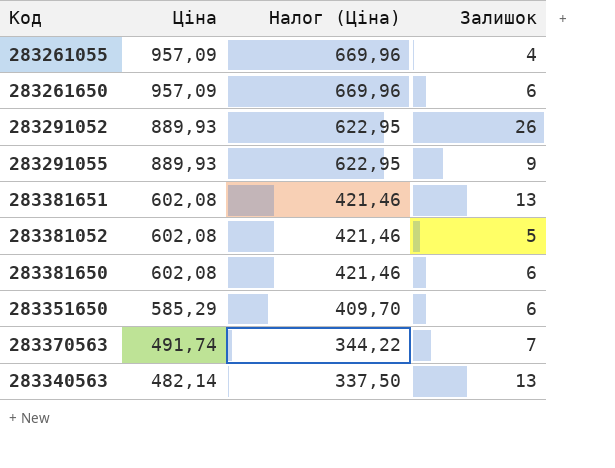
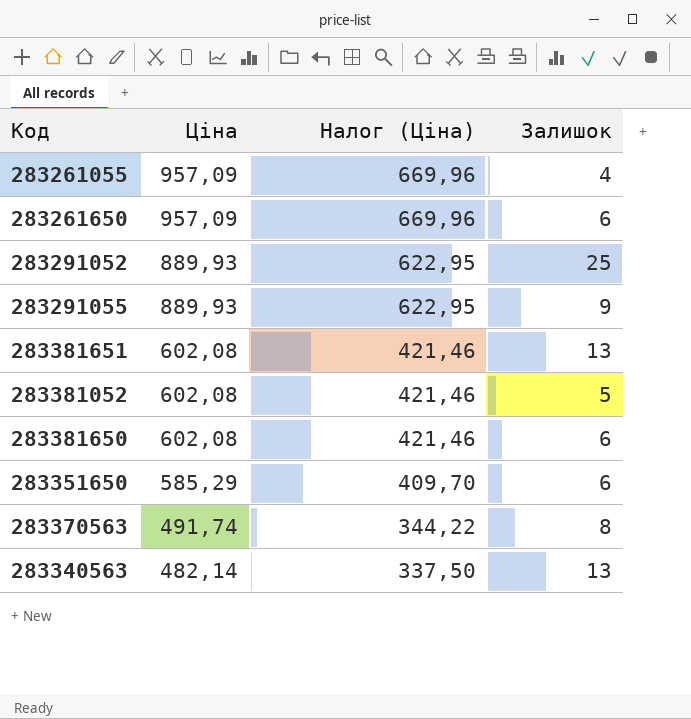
283291052 | Залишок: 26 -> 25
283370563 | Залишок: 7 -> 8

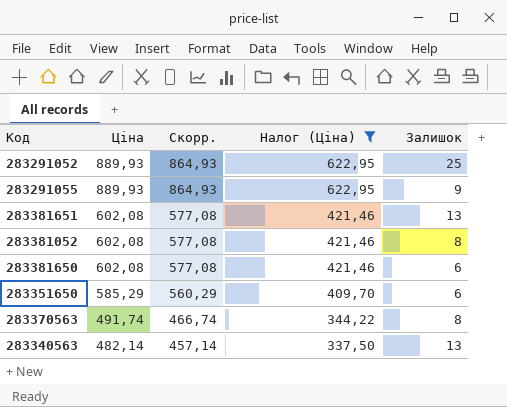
filter: none -> Налог (Ціна) != 669,96
column Скорр. | formula: none -> [Ціна] - 25
283381052 | Залишок: 5 -> 8

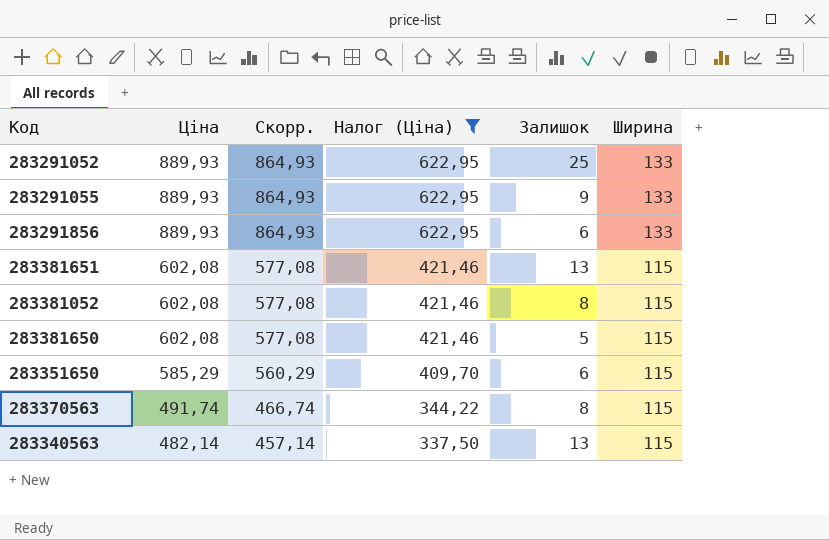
column Ширина | position: none -> 6
row 283291856: none -> 889,93 | 864,93 | 622,95 | 6 | 133
283381650 | Залишок: 6 -> 5

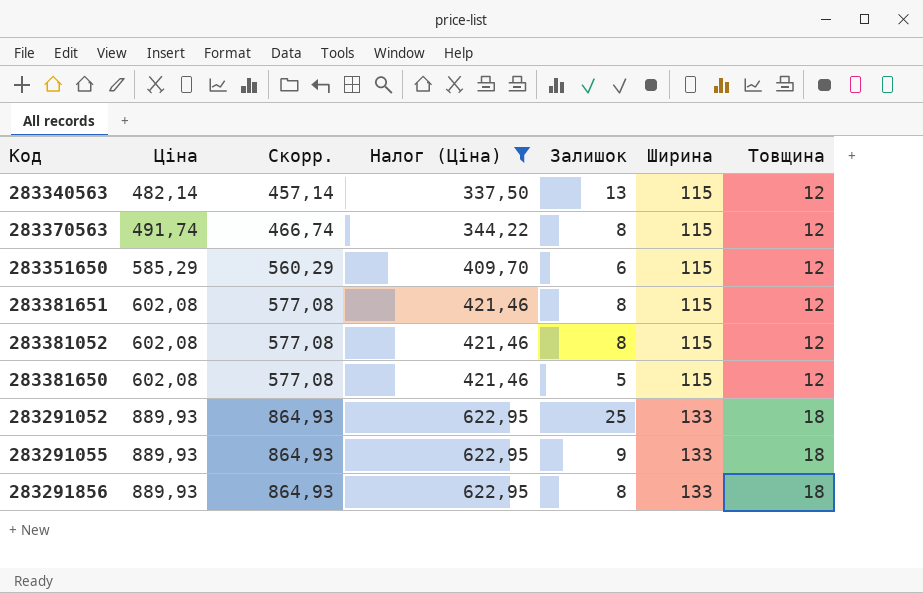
row order: Ціна descending -> Ціна ascending
column Товщина | position: none -> 7
283381651 | Залишок: 13 -> 8
283291856 | Залишок: 6 -> 8

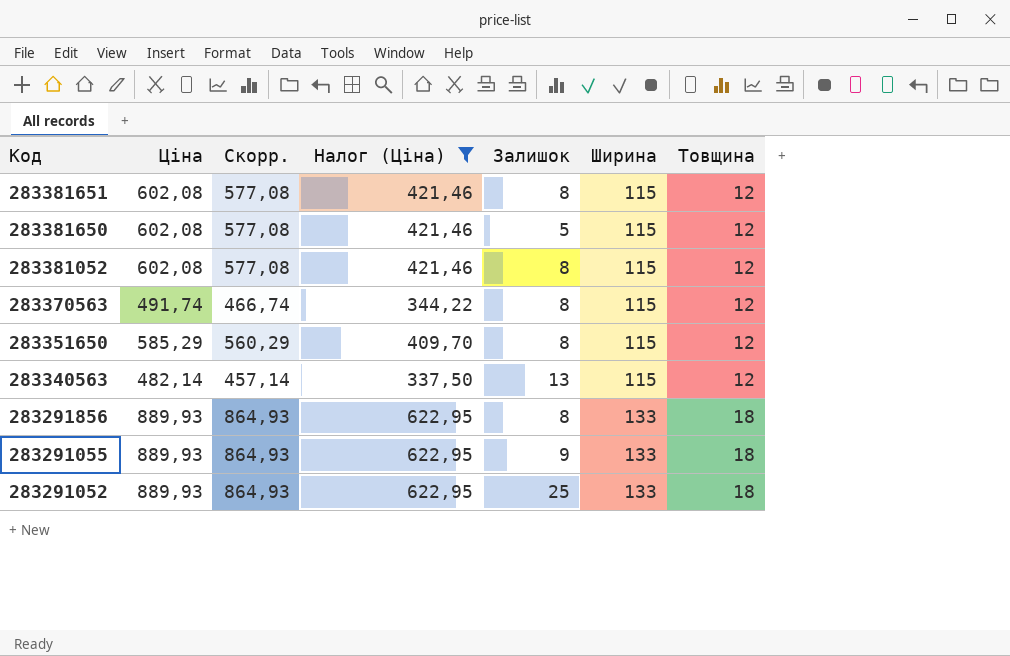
row order: Ціна ascending -> Код descending
283351650 | Залишок: 6 -> 8

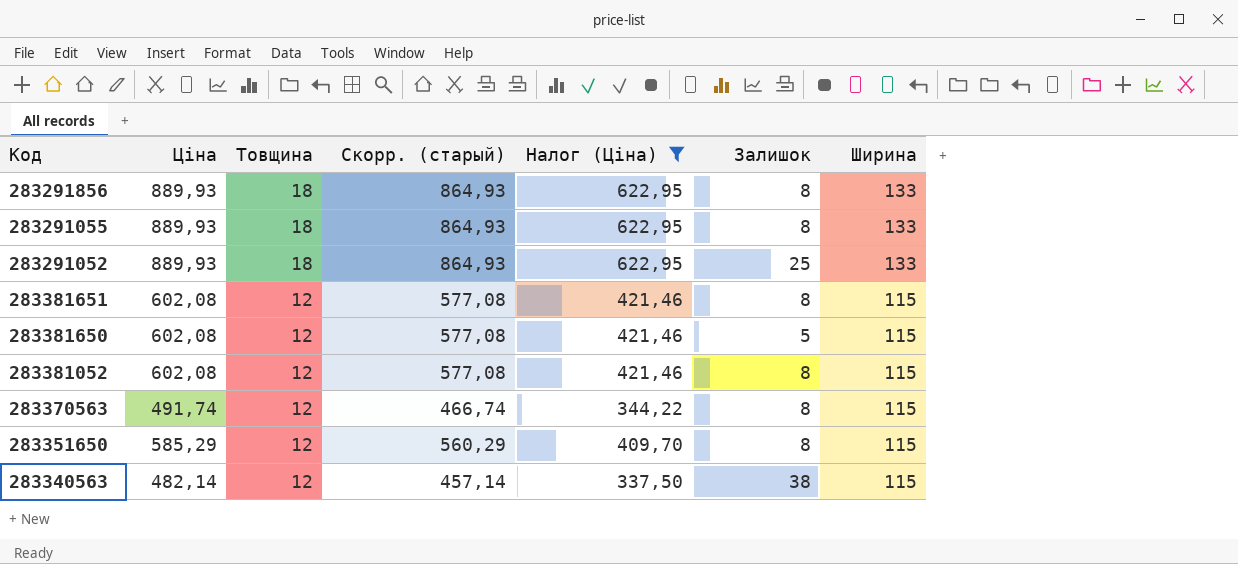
row order: Код descending -> Товщина descending
column Товщина | position: 7 -> 3
column name: Скорр. -> Скорр. (старый)
283291055 | Залишок: 9 -> 8
283340563 | Залишок: 13 -> 38

